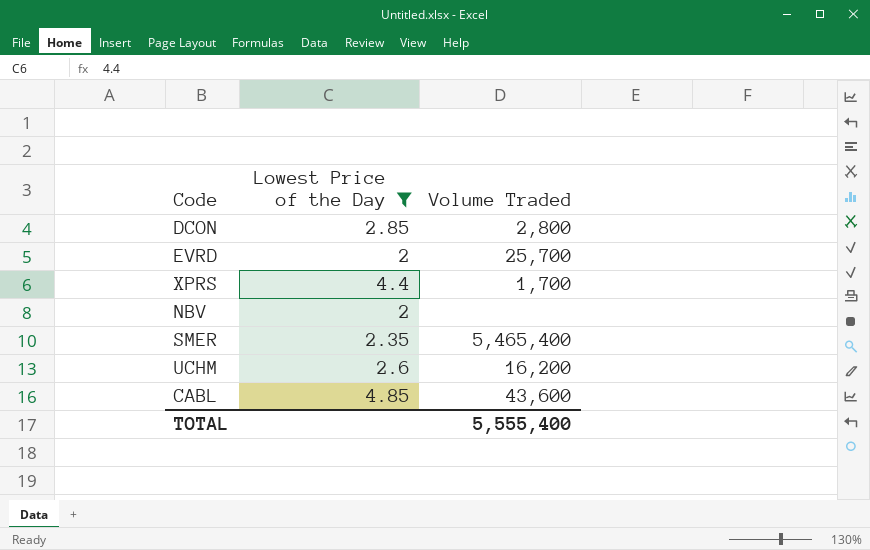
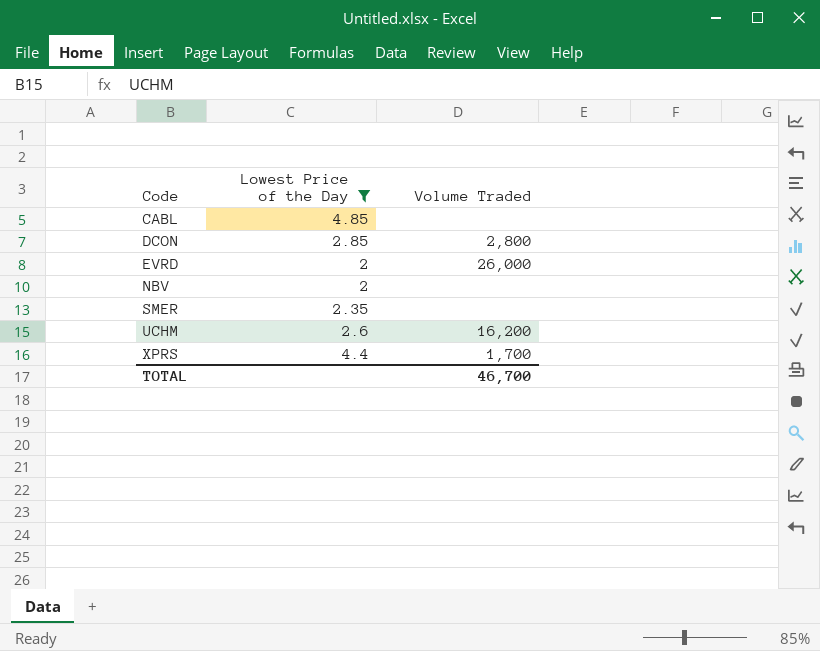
row order: none -> Code ascending
CABL | Volume Traded: 43,600 -> none
EVRD | Volume Traded: 25,700 -> 26,000
SMER | Volume Traded: 5,465,400 -> none
TOTAL | Volume Traded: 5,555,400 -> 46,700

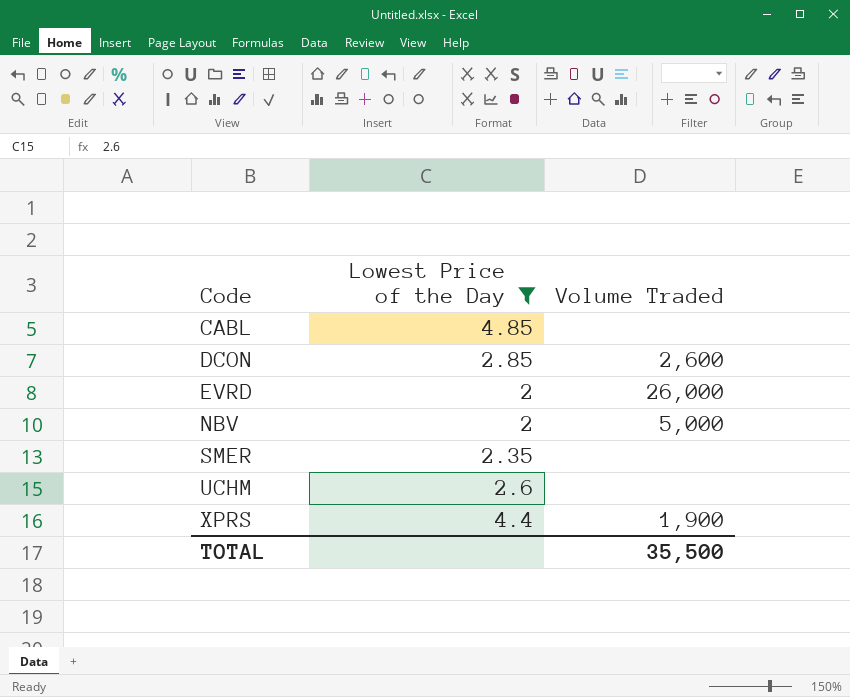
DCON | Volume Traded: 2,800 -> 2,600
NBV | Volume Traded: none -> 5,000
UCHM | Volume Traded: 16,200 -> none
XPRS | Volume Traded: 1,700 -> 1,900
TOTAL | Volume Traded: 46,700 -> 35,500

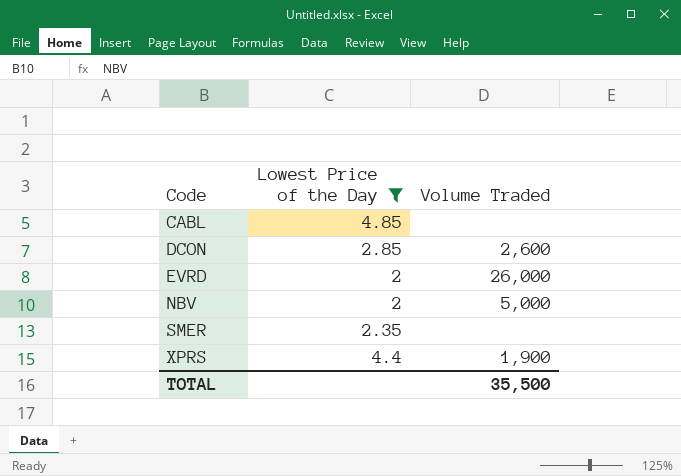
row UCHM: 2.6 | none -> none

